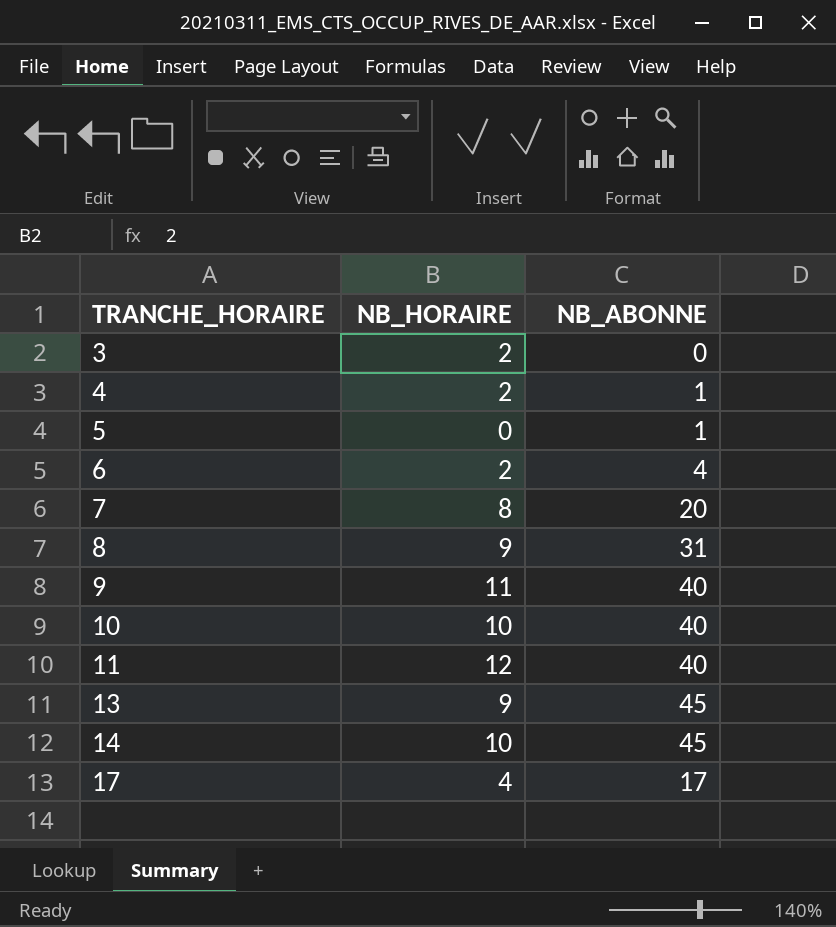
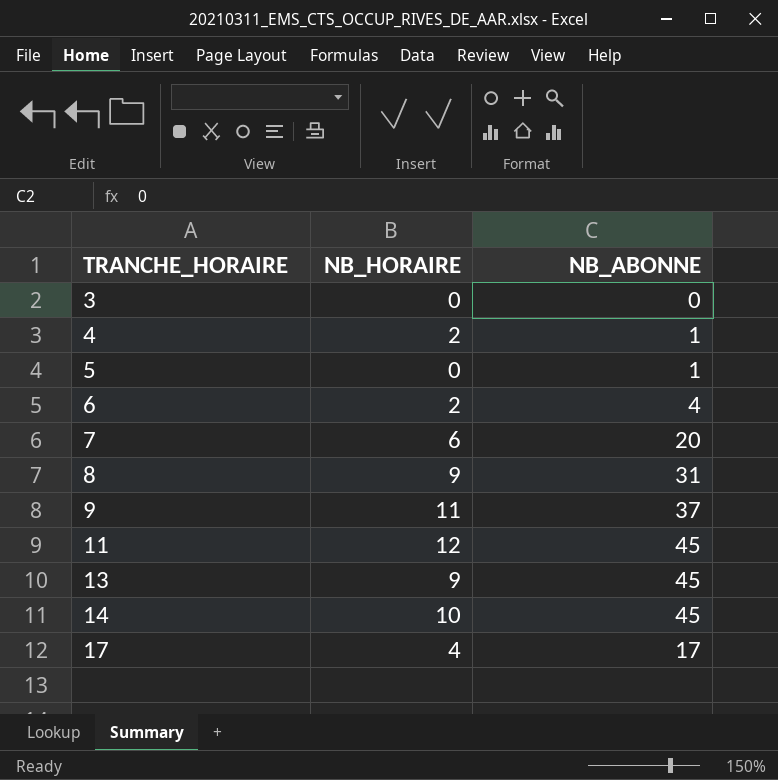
row 10: 10 | 40 -> none
3 | NB_HORAIRE: 2 -> 0
7 | NB_HORAIRE: 8 -> 6
9 | NB_ABONNE: 40 -> 37
11 | NB_ABONNE: 40 -> 45

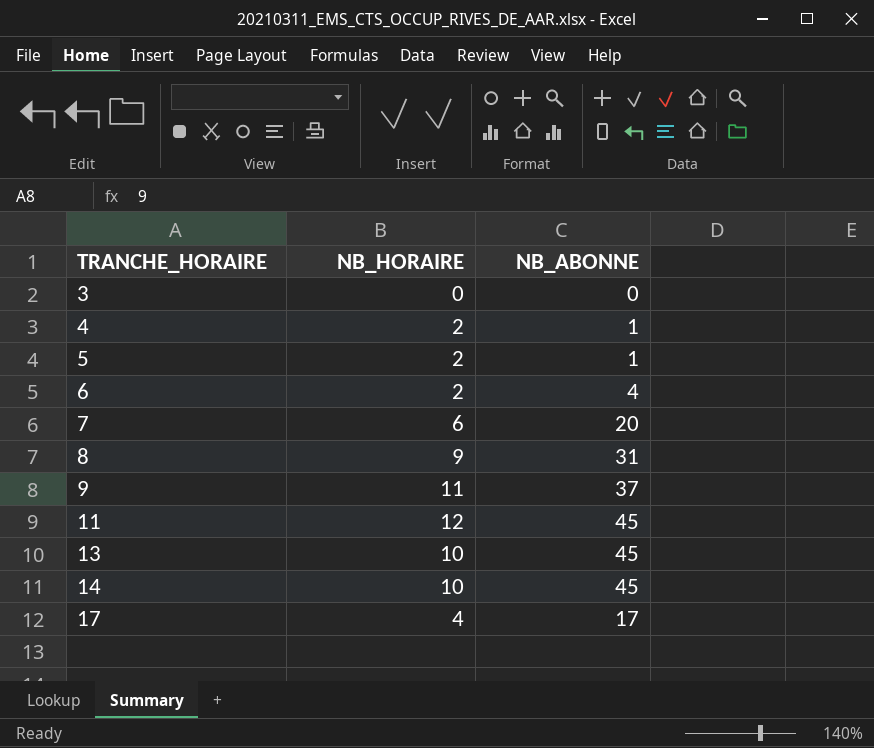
5 | NB_HORAIRE: 0 -> 2
13 | NB_HORAIRE: 9 -> 10

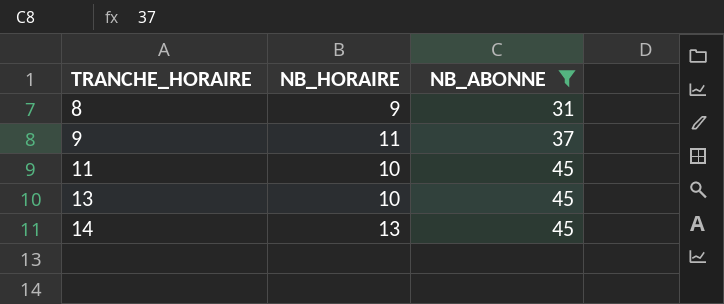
filter: none -> NB_ABONNE >= 31
11 | NB_HORAIRE: 12 -> 10
14 | NB_HORAIRE: 10 -> 13

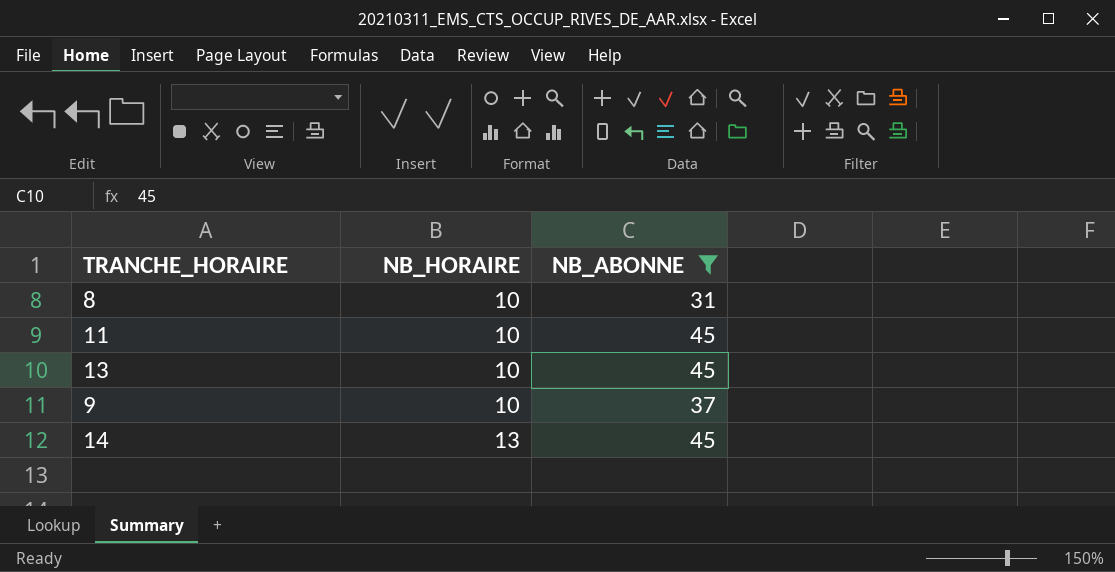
row order: TRANCHE_HORAIRE ascending -> NB_HORAIRE ascending
8 | NB_HORAIRE: 9 -> 10
9 | NB_HORAIRE: 11 -> 10

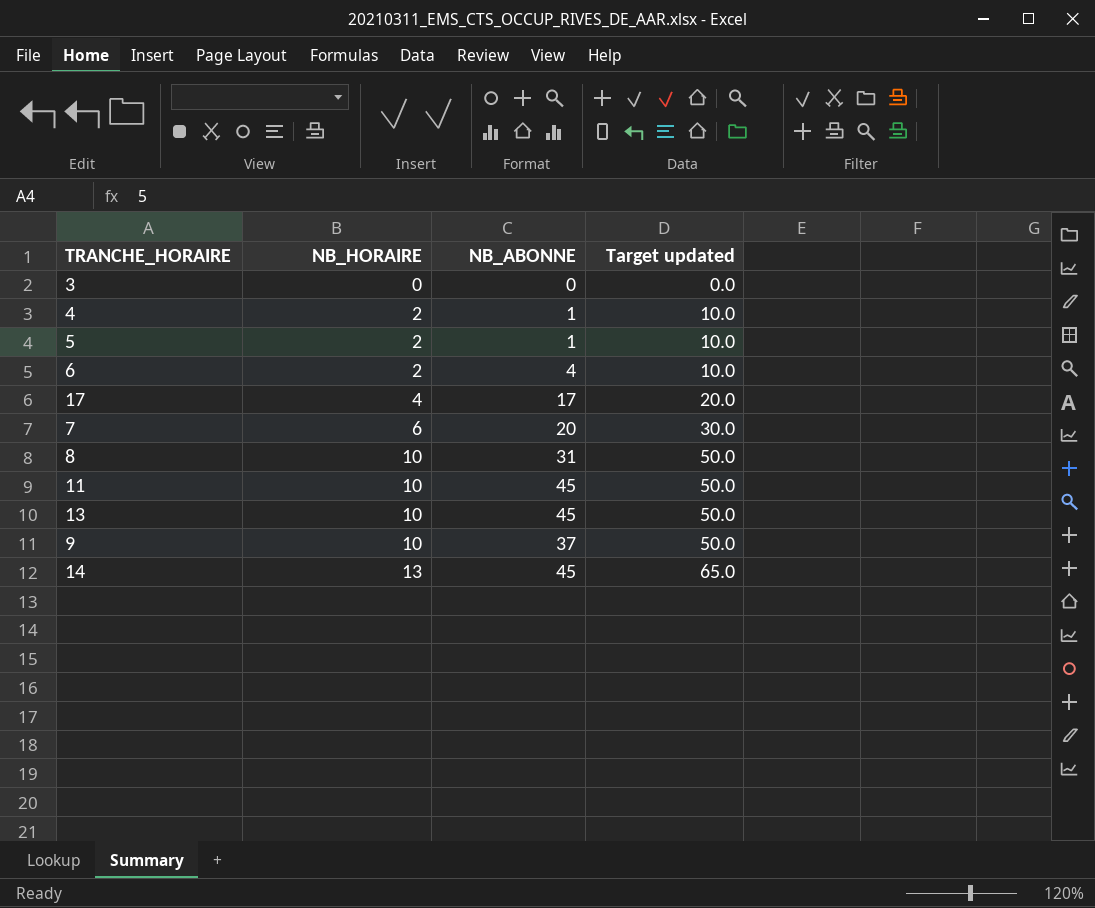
filter: NB_ABONNE >= 31 -> none
column Target updated | formula: none -> [NB_HORAIRE] * 5

